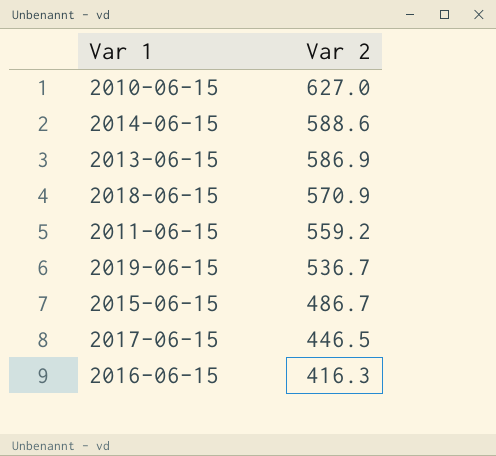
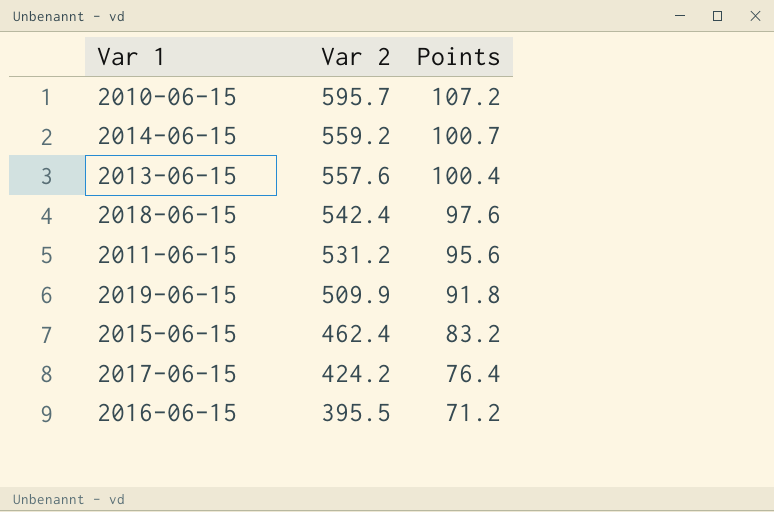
column Points | formula: none -> [Var 2] * 0.18
2010-06-15 | Var 2: 627.0 -> 595.7
2014-06-15 | Var 2: 588.6 -> 559.2
2013-06-15 | Var 2: 586.9 -> 557.6
2018-06-15 | Var 2: 570.9 -> 542.4
2011-06-15 | Var 2: 559.2 -> 531.2
2019-06-15 | Var 2: 536.7 -> 509.9
2015-06-15 | Var 2: 486.7 -> 462.4
2017-06-15 | Var 2: 446.5 -> 424.2
2016-06-15 | Var 2: 416.3 -> 395.5

